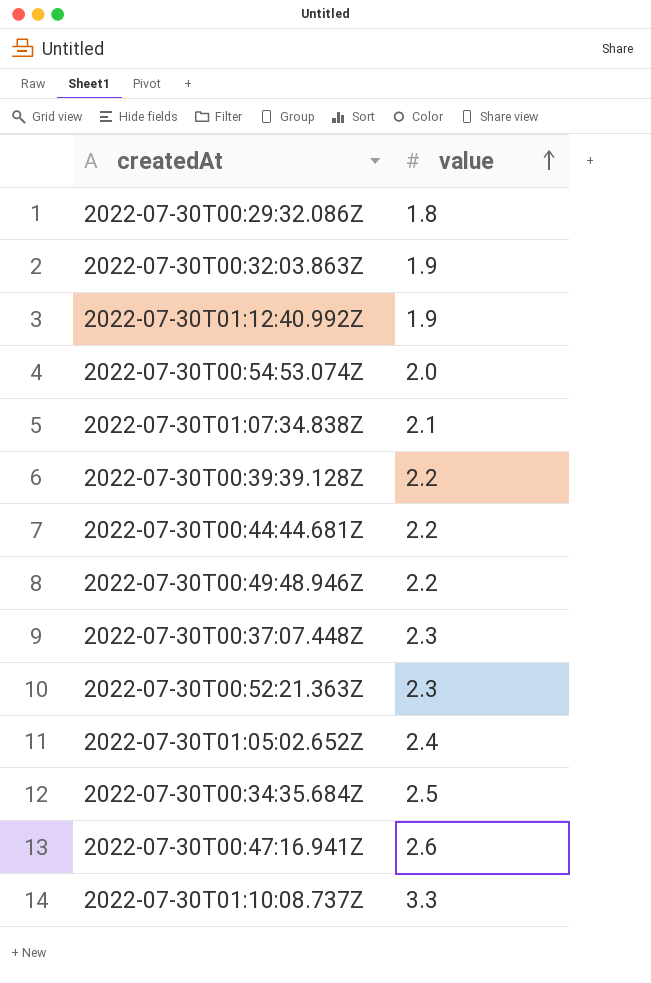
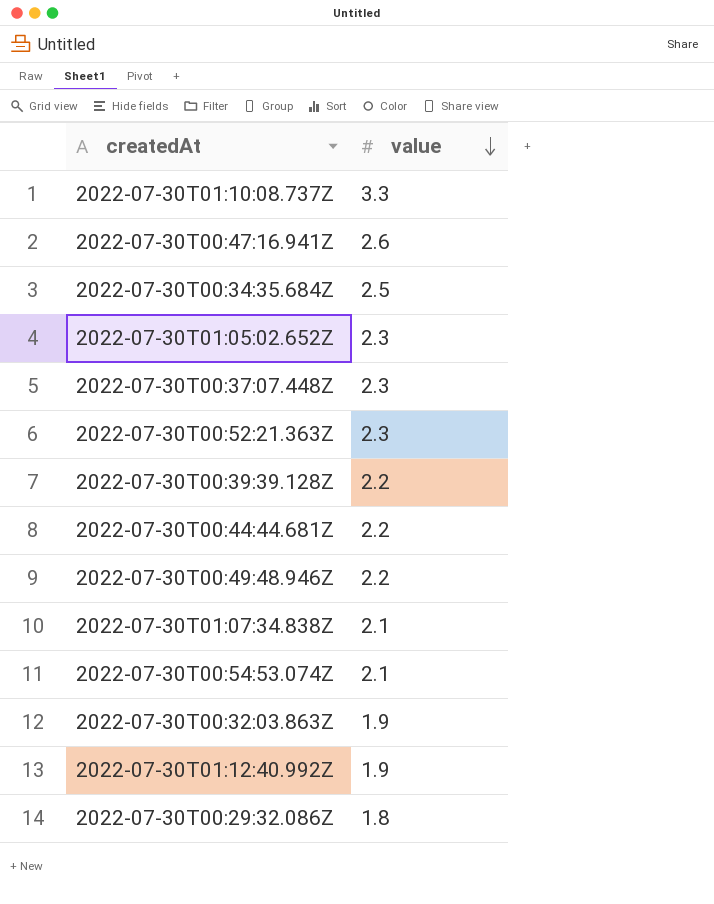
row order: value ascending -> value descending
2022-07-30T01:05:02.652Z | value: 2.4 -> 2.3
2022-07-30T00:54:53.074Z | value: 2.0 -> 2.1

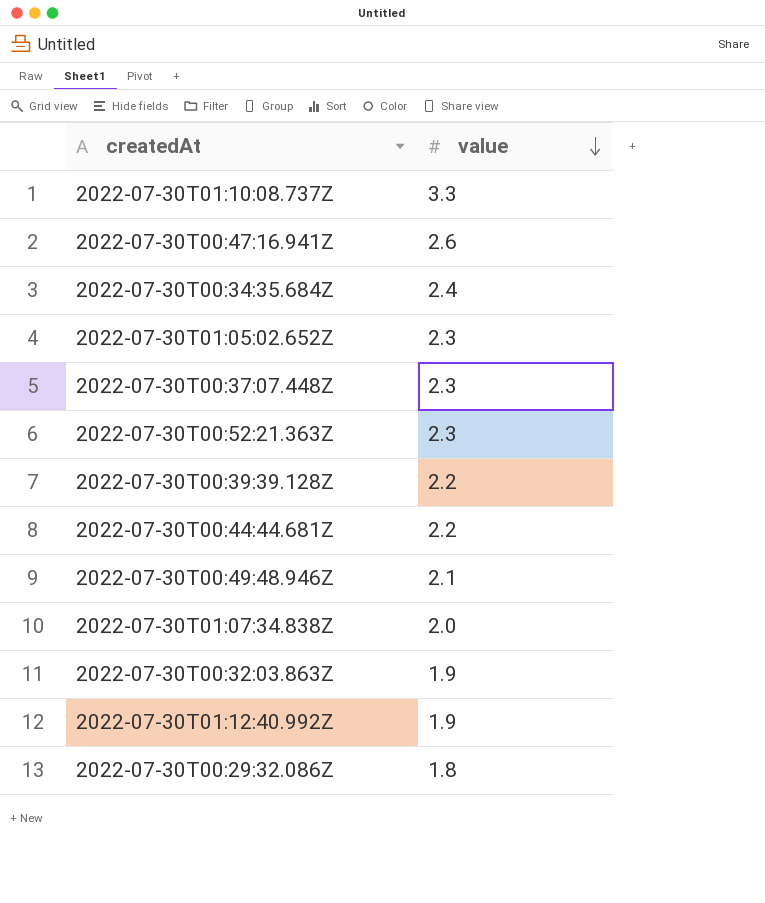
row 2022-07-30T00:54:53.074Z: 2.1 -> none
2022-07-30T00:34:35.684Z | value: 2.5 -> 2.4
2022-07-30T00:49:48.946Z | value: 2.2 -> 2.1
2022-07-30T01:07:34.838Z | value: 2.1 -> 2.0

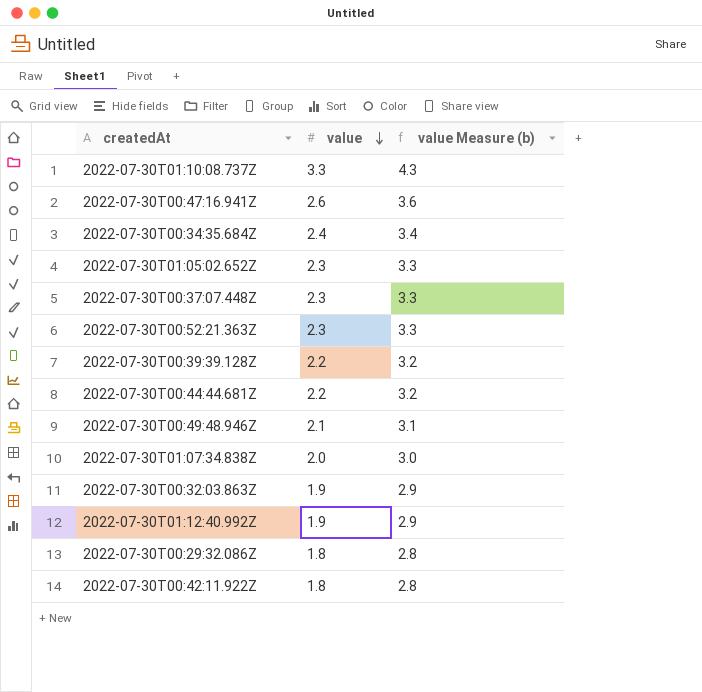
column value Measure (b) | formula: none -> [value] + 1
row 2022-07-30T00:42:11.922Z: none -> 1.8 | 2.8

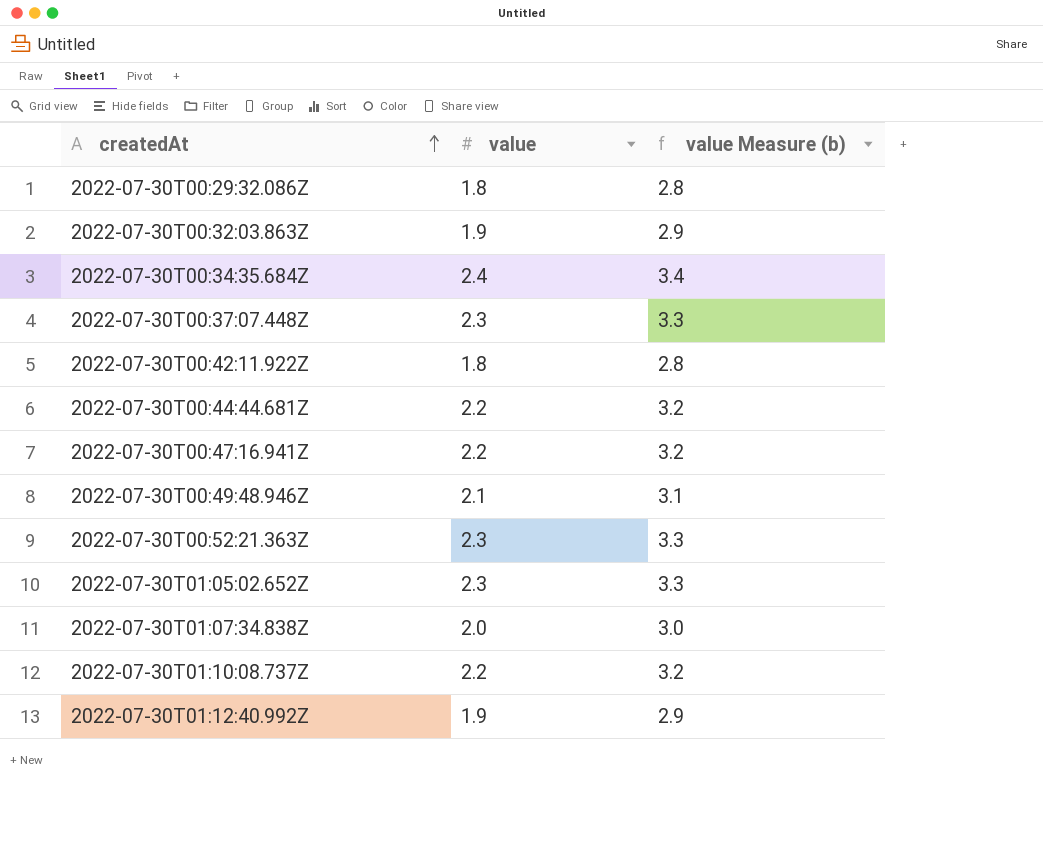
row order: value descending -> createdAt ascending
row 2022-07-30T00:39:39.128Z: 2.2 | 3.2 -> none
2022-07-30T00:47:16.941Z | value: 2.6 -> 2.2
2022-07-30T00:47:16.941Z | value Measure (b): 3.6 -> 3.2
2022-07-30T01:10:08.737Z | value: 3.3 -> 2.2
2022-07-30T01:10:08.737Z | value Measure (b): 4.3 -> 3.2

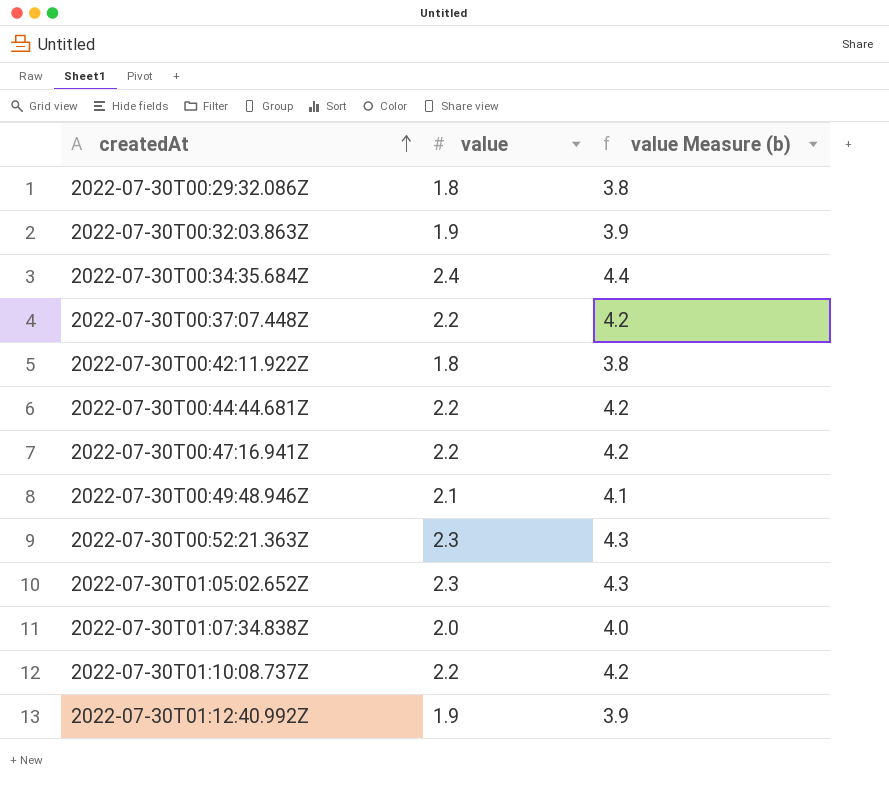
column value Measure (b) | formula: [value] + 1 -> [value] + 2
2022-07-30T00:37:07.448Z | value: 2.3 -> 2.2

